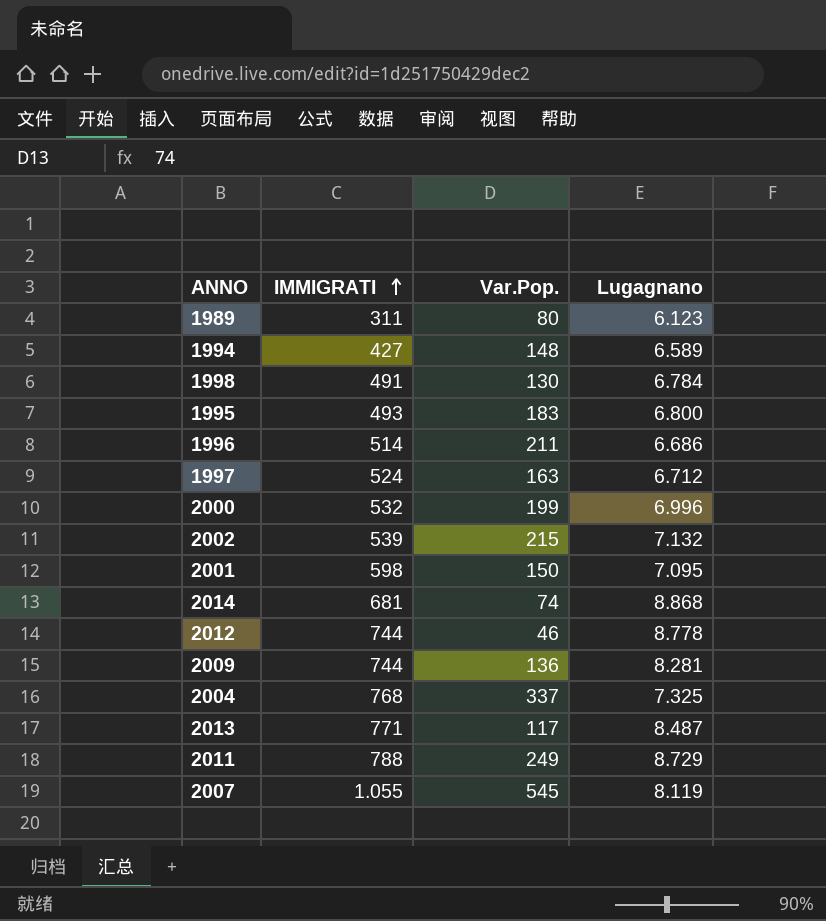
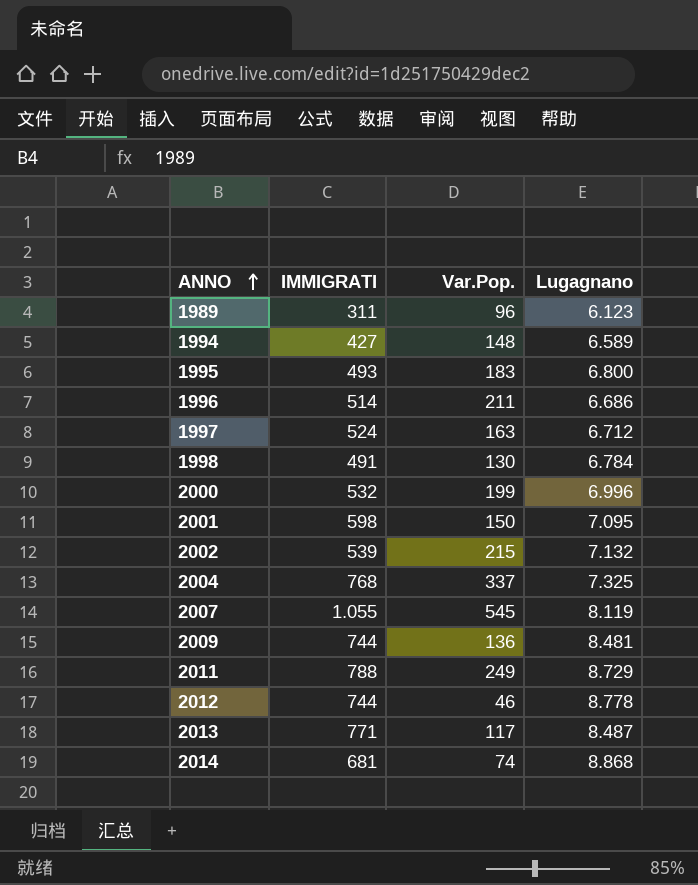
row order: IMMIGRATI ascending -> ANNO ascending
1989 | Var.Pop.: 80 -> 96
2009 | Lugagnano: 8.281 -> 8.481

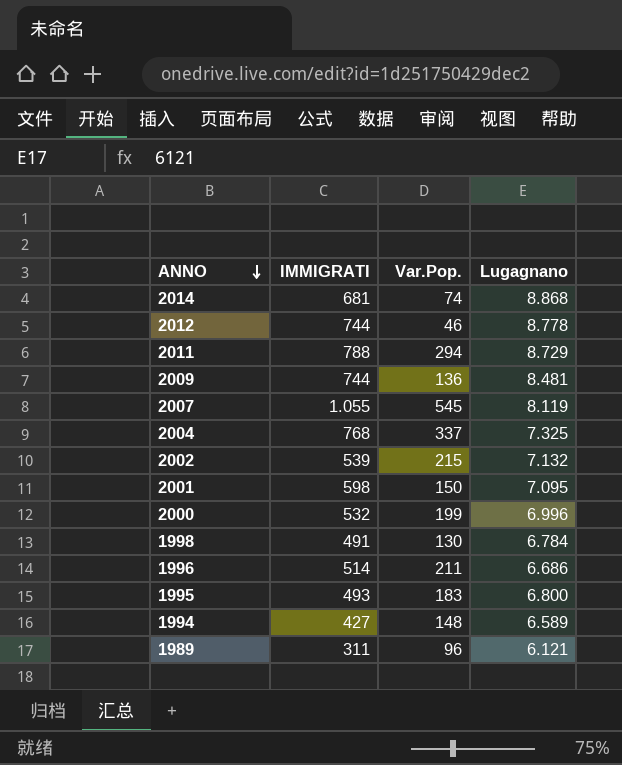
row order: ANNO ascending -> ANNO descending
row 1997: 524 | 163 | 6.712 -> none
row 2013: 771 | 117 | 8.487 -> none
2011 | Var.Pop.: 249 -> 294
1989 | Lugagnano: 6.123 -> 6.121

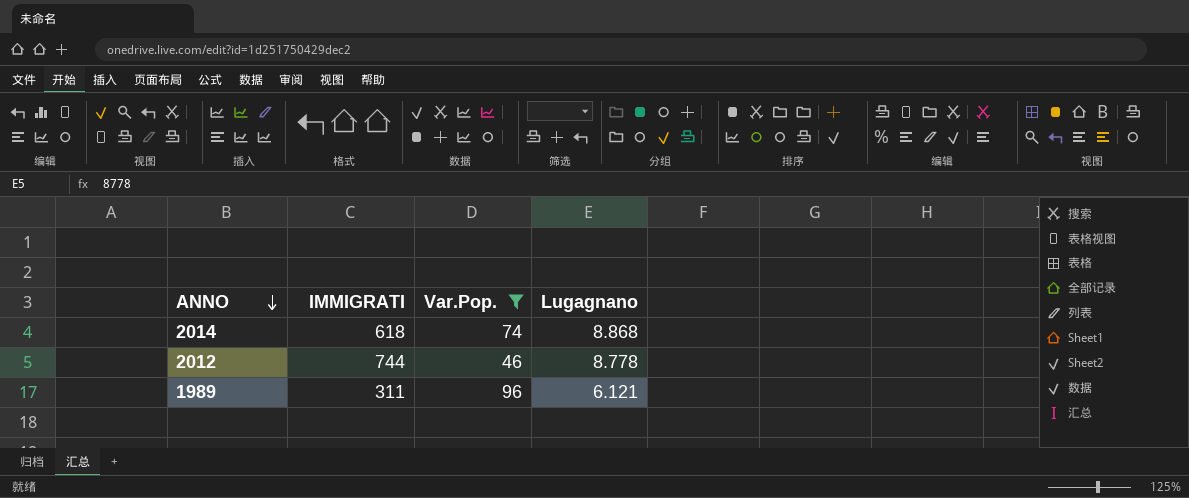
filter: none -> Var.Pop. <= 96
2014 | IMMIGRATI: 681 -> 618

